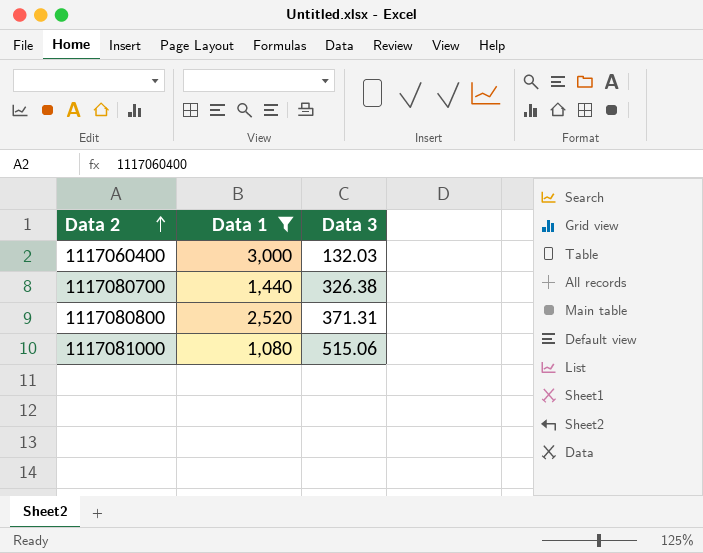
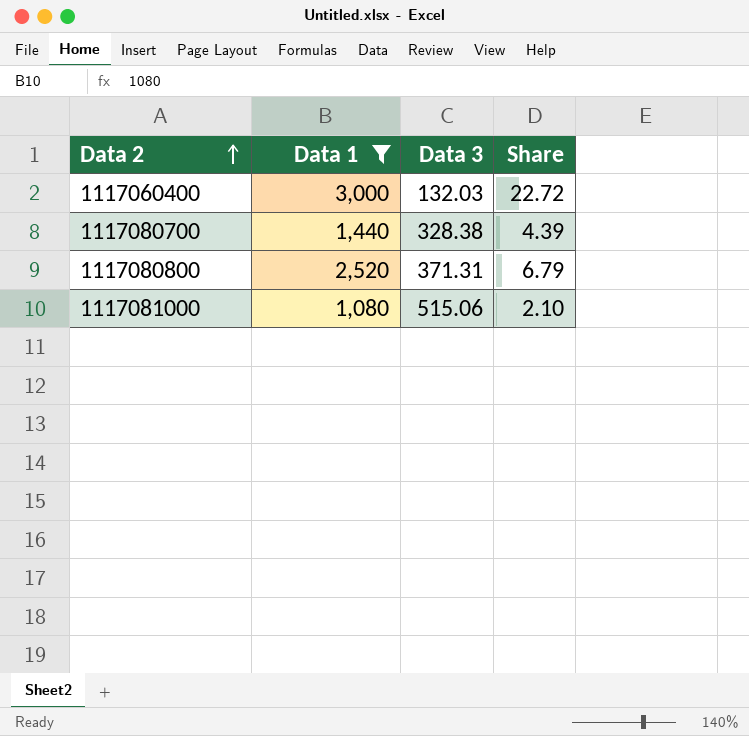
column Share | formula: none -> [Data 1] / [Data 3]
1117080700 | Data 3: 326.38 -> 328.38

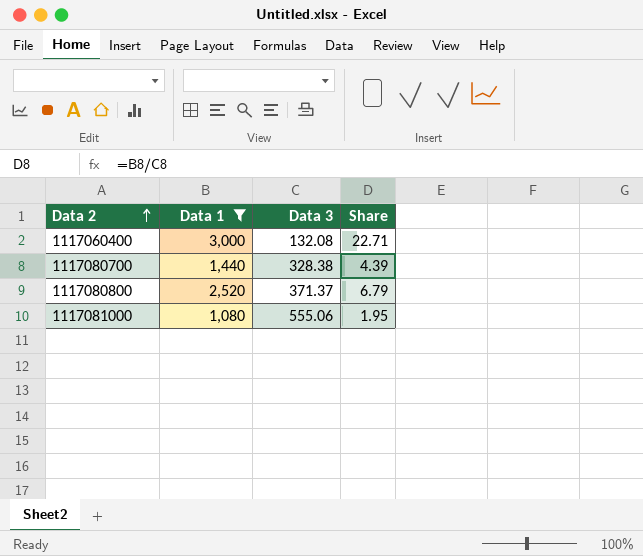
1117060400 | Data 3: 132.03 -> 132.08
1117060400 | Share: 22.72 -> 22.71
1117080800 | Data 3: 371.31 -> 371.37
1117081000 | Data 3: 515.06 -> 555.06
1117081000 | Share: 2.10 -> 1.95

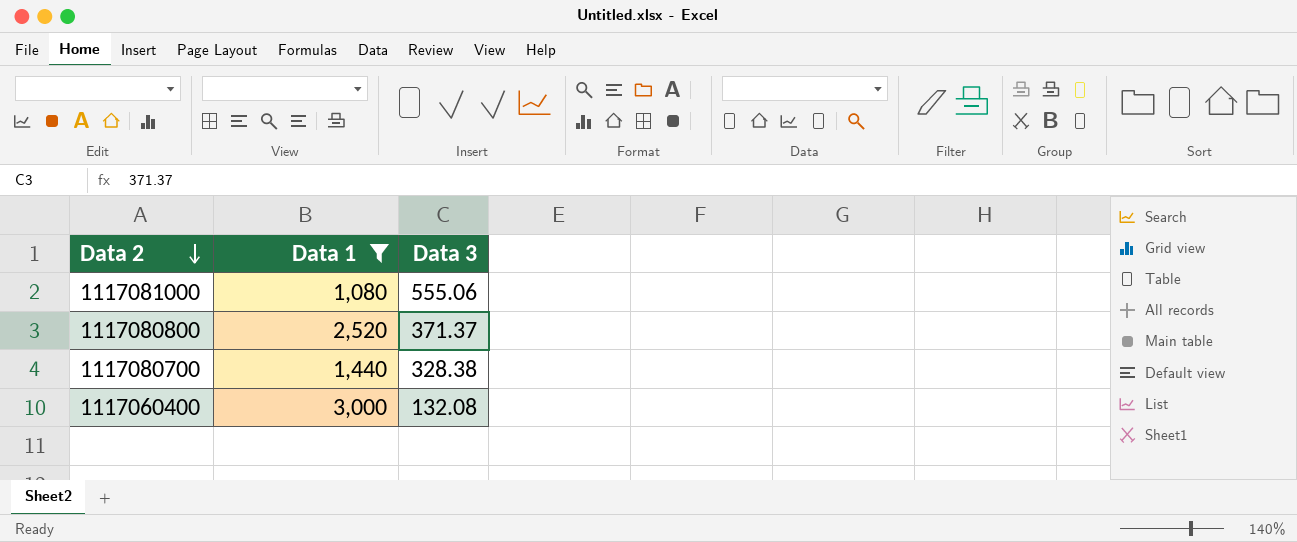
row order: Data 2 ascending -> Data 2 descending
column Share | formula: [Data 1] / [Data 3] -> none

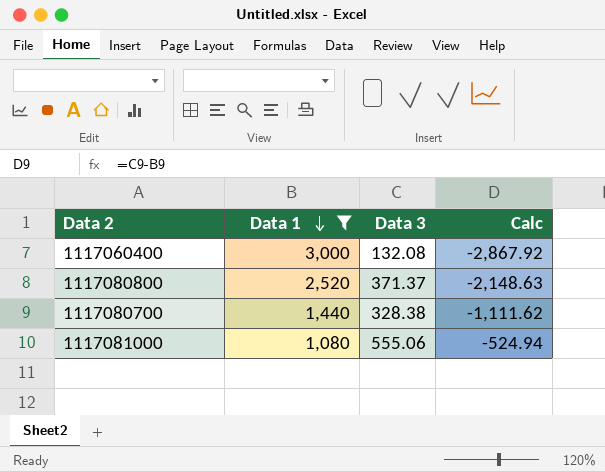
row order: Data 2 descending -> Data 1 descending
column Calc | formula: none -> [Data 3] - [Data 1]

